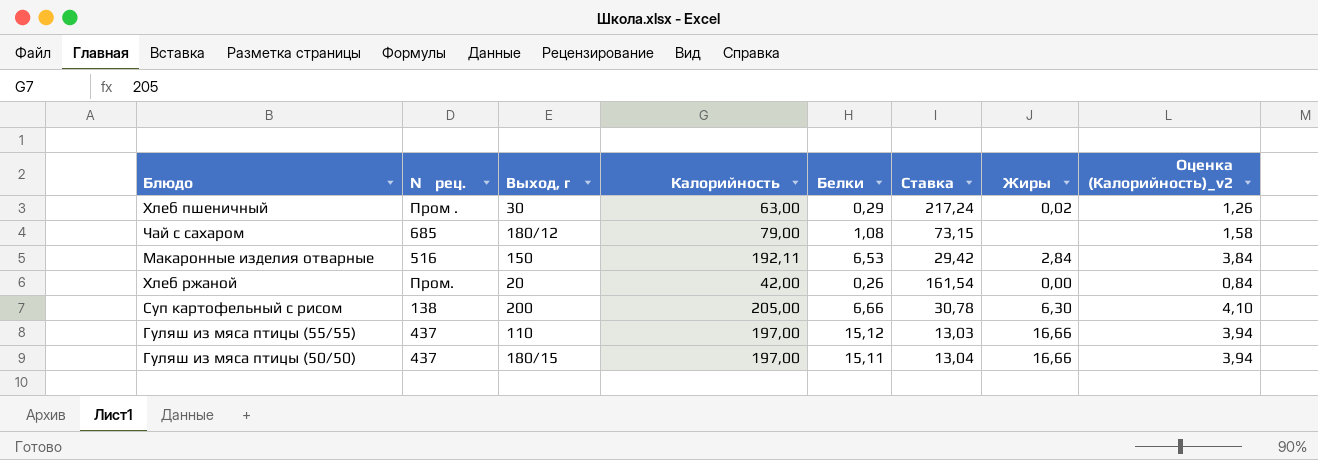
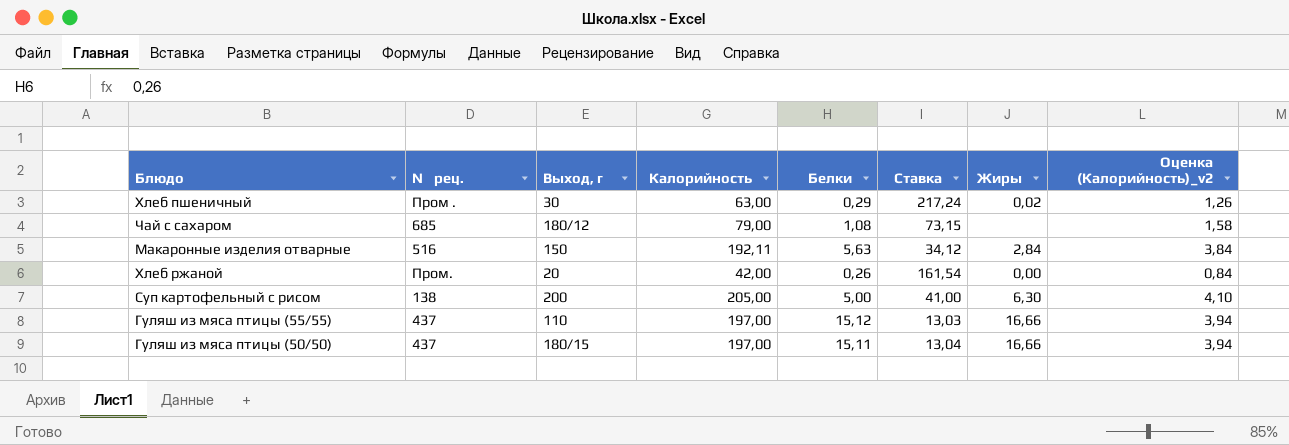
Макаронные изделия отварные | Белки: 6,53 -> 5,63
Макаронные изделия отварные | Ставка: 29,42 -> 34,12
Суп картофельный с рисом | Белки: 6,66 -> 5,00
Суп картофельный с рисом | Ставка: 30,78 -> 41,00

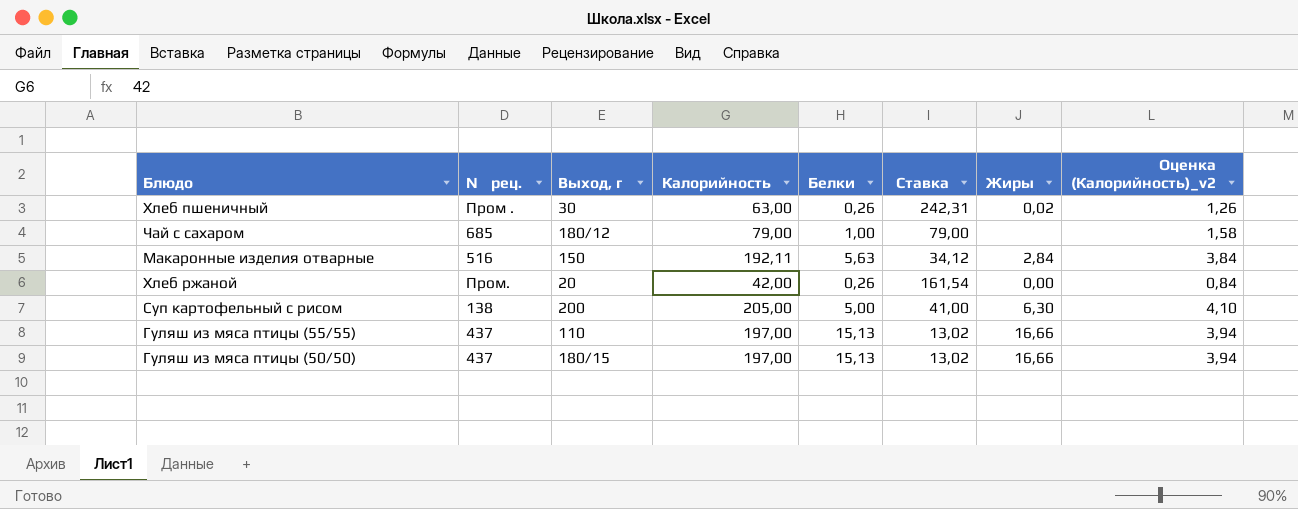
Хлеб пшеничный | Белки: 0,29 -> 0,26
Хлеб пшеничный | Ставка: 217,24 -> 242,31
Чай с сахаром | Белки: 1,08 -> 1,00
Чай с сахаром | Ставка: 73,15 -> 79,00
Гуляш из мяса птицы (55/55) | Белки: 15,12 -> 15,13
Гуляш из мяса птицы (55/55) | Ставка: 13,03 -> 13,02
Гуляш из мяса птицы (50/50) | Белки: 15,11 -> 15,13
Гуляш из мяса птицы (50/50) | Ставка: 13,04 -> 13,02

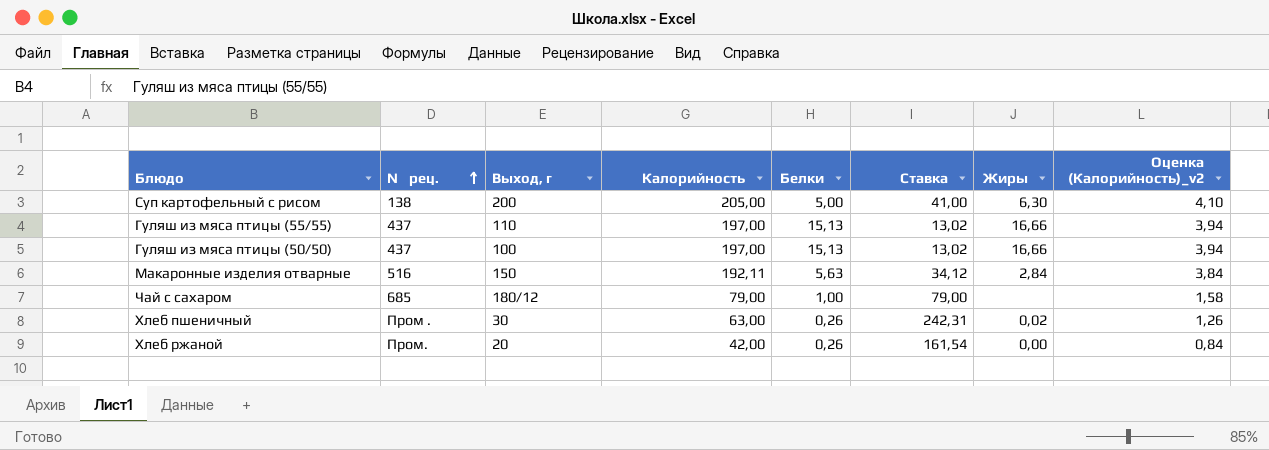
row order: none -> № рец. ascending
Гуляш из мяса птицы (50/50) | Выход, г: 180/15 -> 100

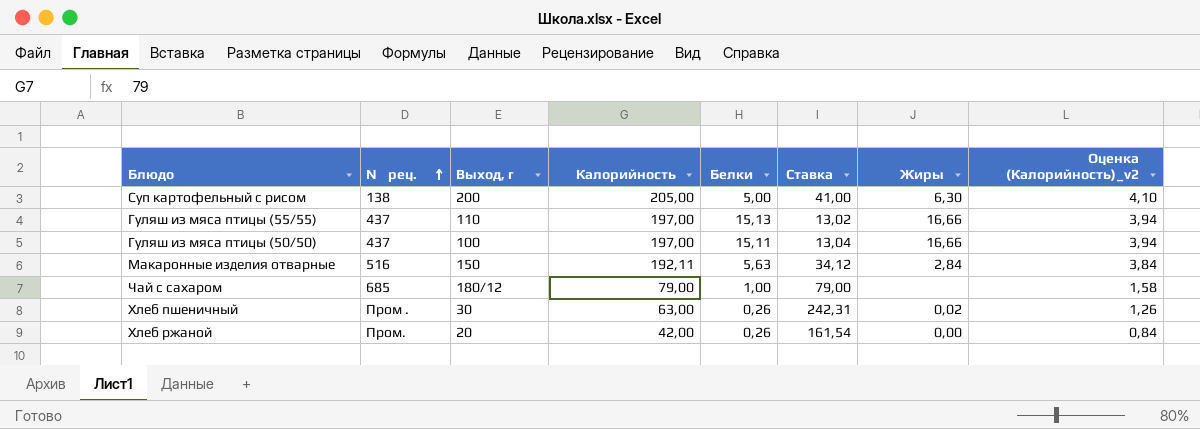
Гуляш из мяса птицы (50/50) | Белки: 15,13 -> 15,11
Гуляш из мяса птицы (50/50) | Ставка: 13,02 -> 13,04

